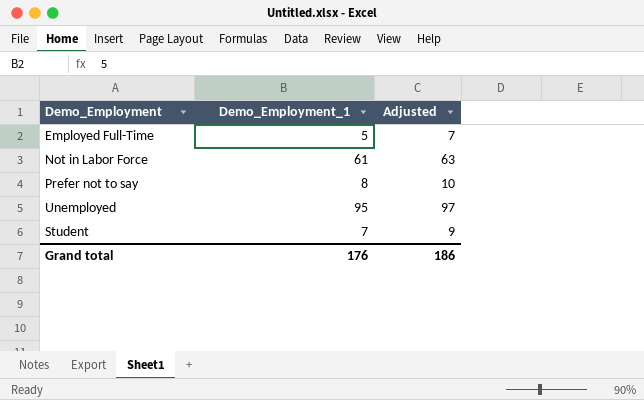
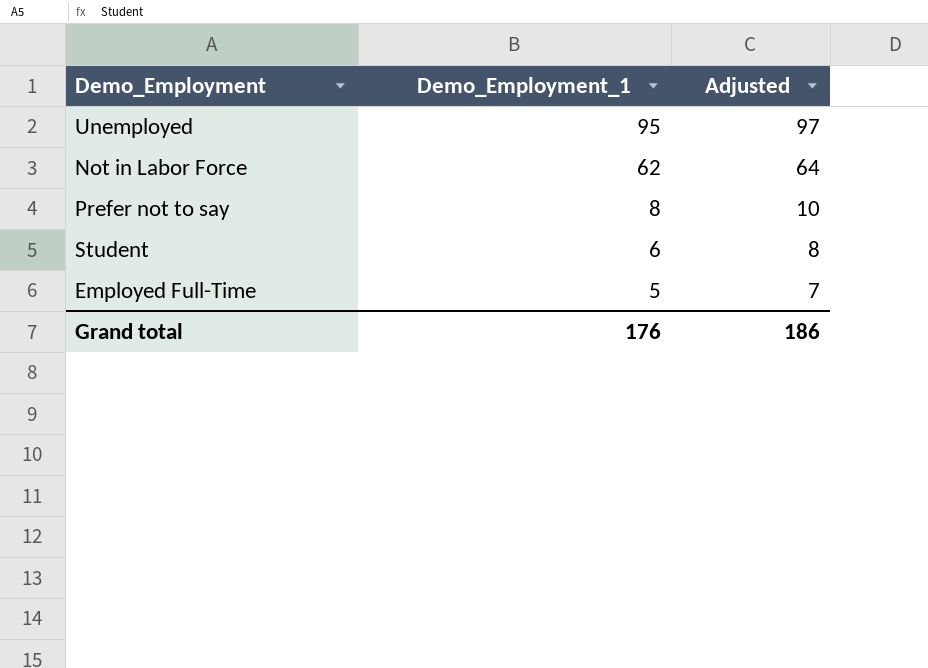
row order: none -> Demo_Employment_1 descending
Not in Labor Force | Demo_Employment_1: 61 -> 62
Not in Labor Force | Adjusted: 63 -> 64
Student | Demo_Employment_1: 7 -> 6
Student | Adjusted: 9 -> 8

